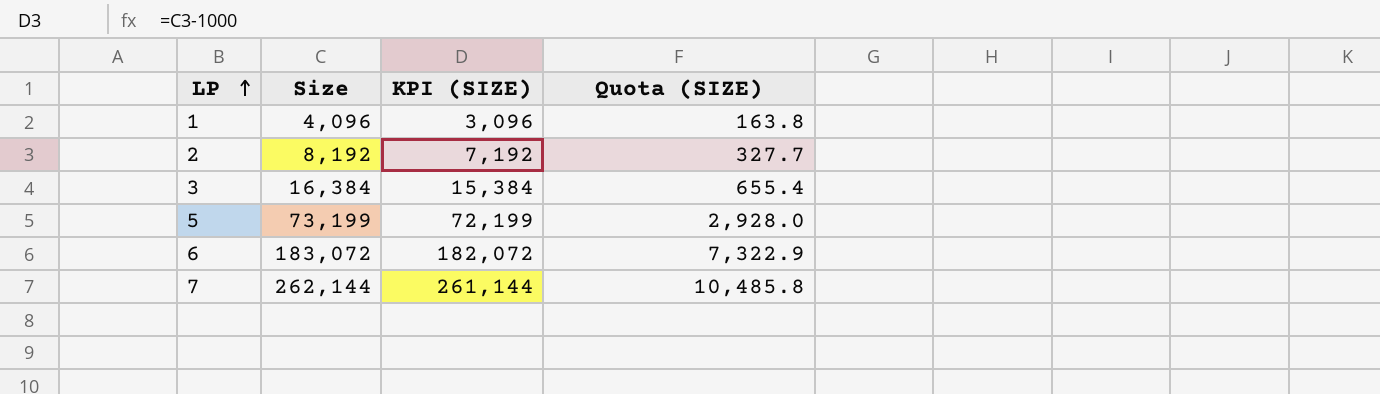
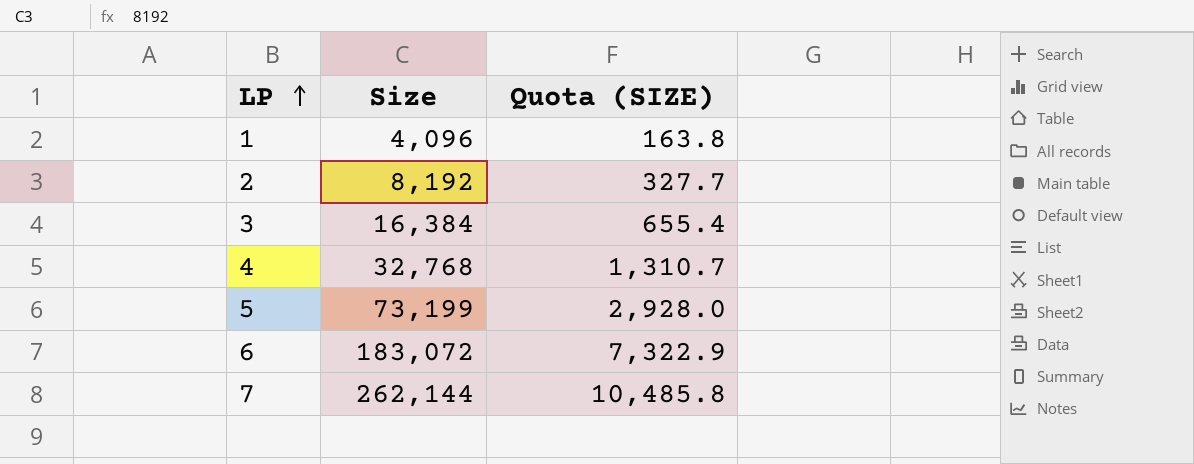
column KPI (SIZE) | formula: [Size] - 1000 -> none
row 4: none -> 32,768 | 1,310.7

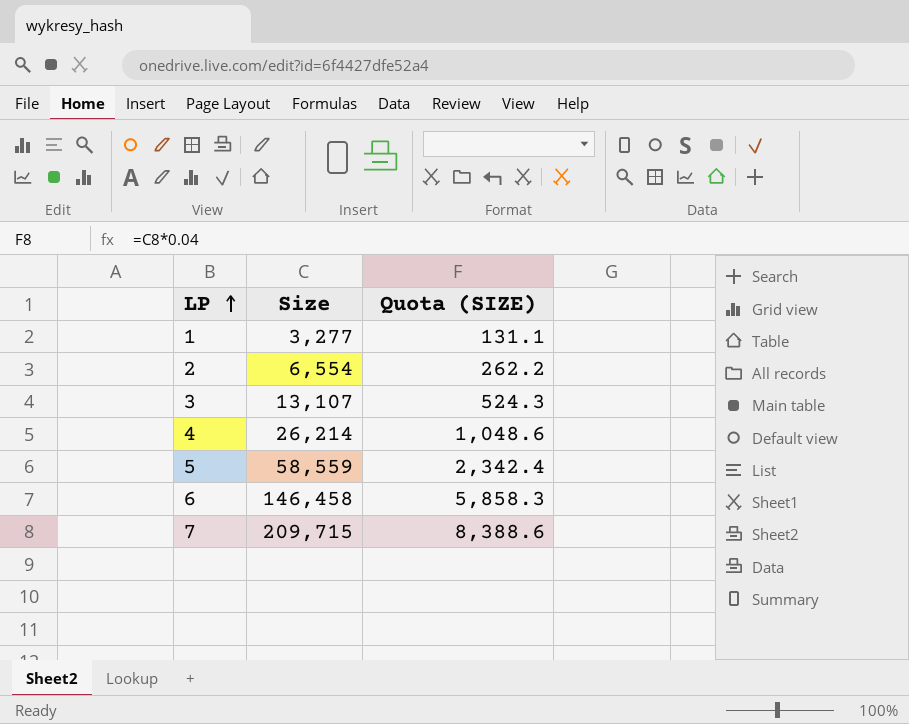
1 | Size: 4,096 -> 3,277
1 | Quota (SIZE): 163.8 -> 131.1
2 | Size: 8,192 -> 6,554
2 | Quota (SIZE): 327.7 -> 262.2
3 | Size: 16,384 -> 13,107
3 | Quota (SIZE): 655.4 -> 524.3
4 | Size: 32,768 -> 26,214
4 | Quota (SIZE): 1,310.7 -> 1,048.6
5 | Size: 73,199 -> 58,559
5 | Quota (SIZE): 2,928.0 -> 2,342.4
6 | Size: 183,072 -> 146,458
6 | Quota (SIZE): 7,322.9 -> 5,858.3
7 | Size: 262,144 -> 209,715
7 | Quota (SIZE): 10,485.8 -> 8,388.6

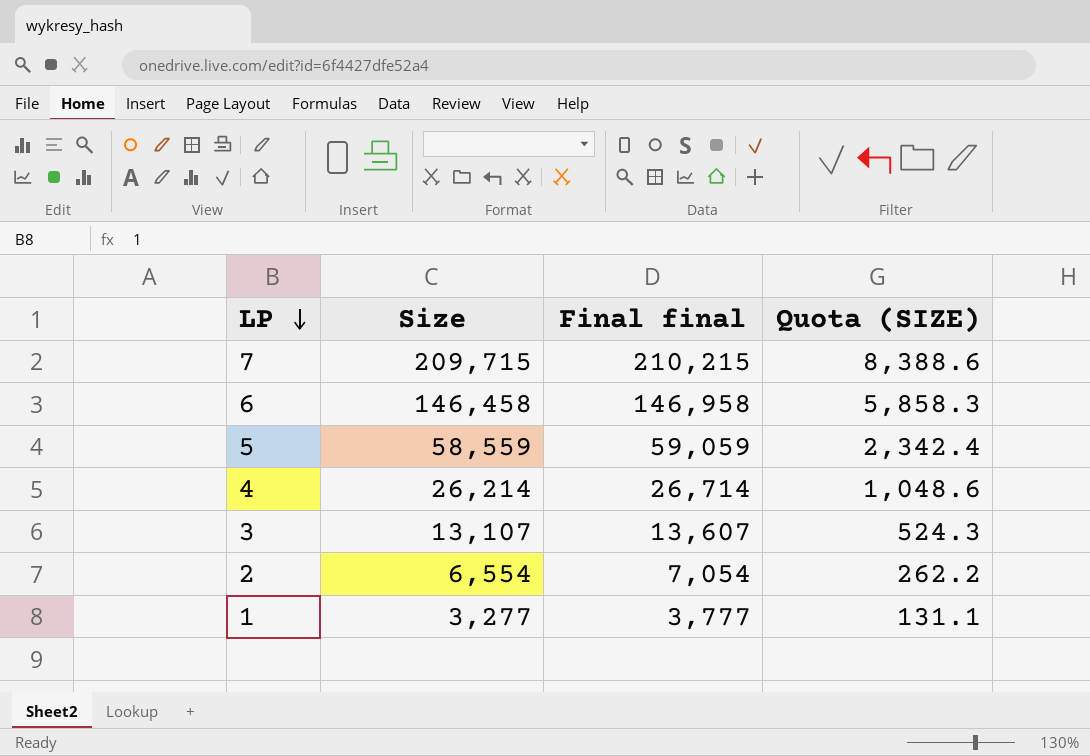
row order: LP ascending -> LP descending
column Final final | formula: none -> [Size] + 500

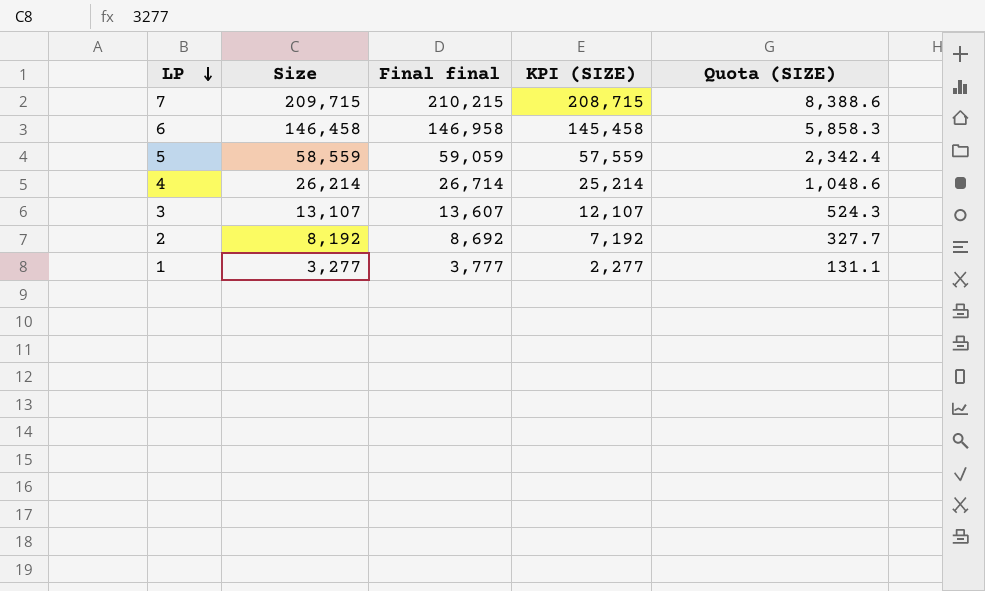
column KPI (SIZE) | formula: none -> [Size] - 1000
2 | Size: 6,554 -> 8,192
2 | Final final: 7,054 -> 8,692
2 | Quota (SIZE): 262.2 -> 327.7

